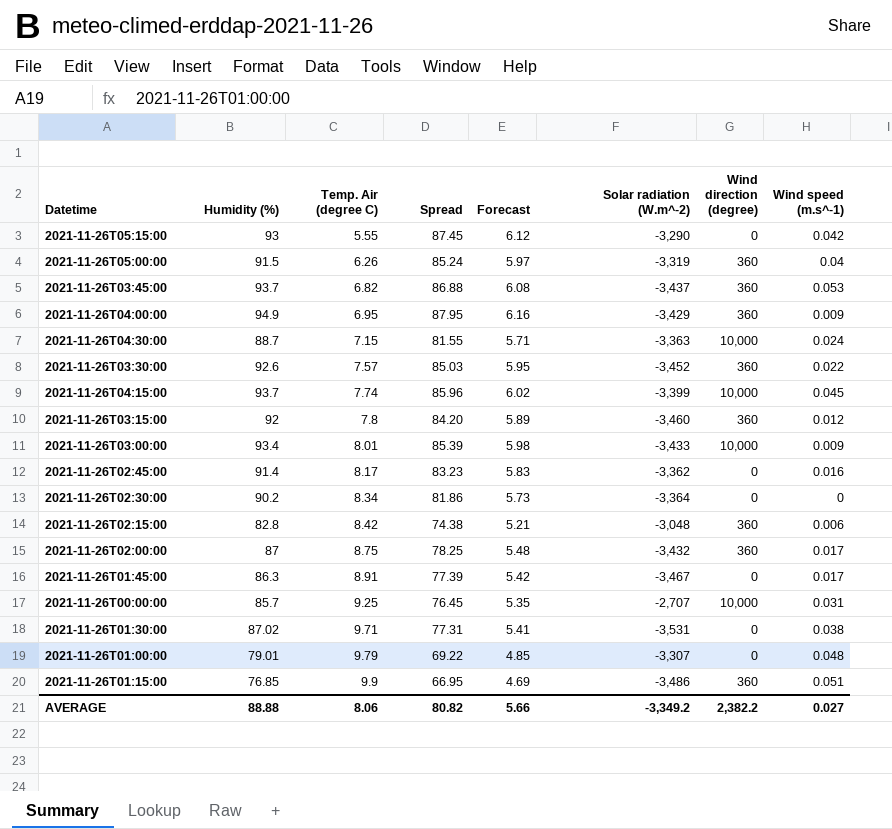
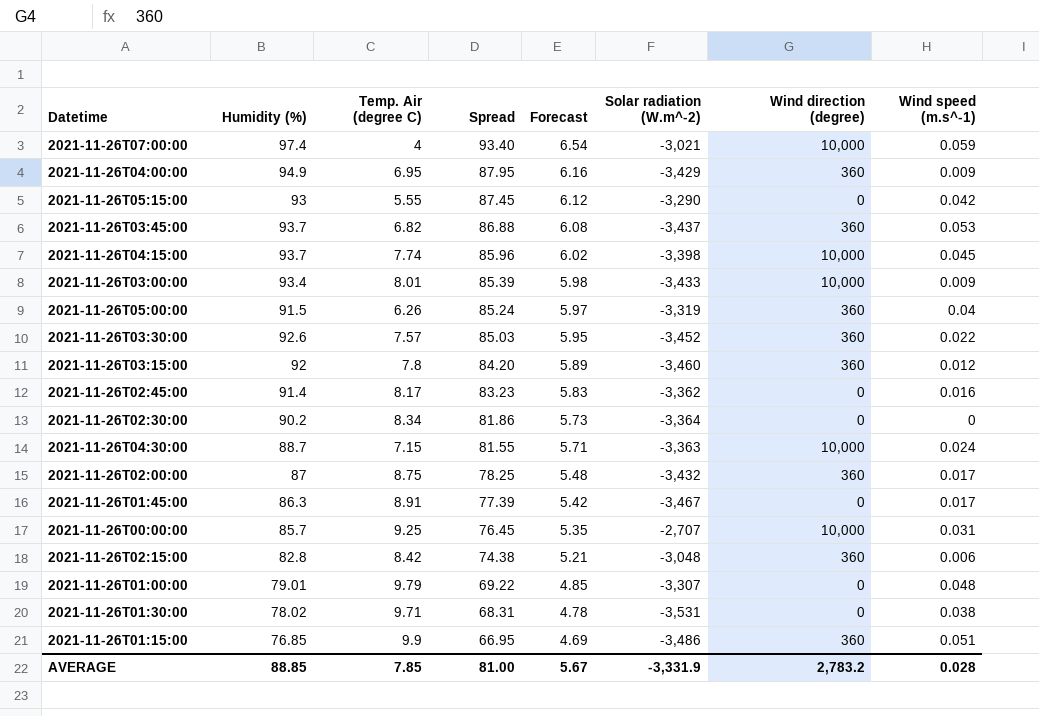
row order: Temp. Air (degree C) ascending -> Spread descending
row 2021-11-26T07:00:00: none -> 97.4 | 4 | 93.40 | 6.54 | -3,021 | 10,000 | 0.059
2021-11-26T04:15:00 | Solar radiation (W.m^-2): -3,399 -> -3,398
2021-11-26T01:30:00 | Humidity (%): 87.02 -> 78.02
2021-11-26T01:30:00 | Spread: 77.31 -> 68.31
2021-11-26T01:30:00 | Forecast: 5.41 -> 4.78
AVERAGE | Humidity (%): 88.88 -> 88.85
AVERAGE | Temp. Air (degree C): 8.06 -> 7.85
AVERAGE | Spread: 80.82 -> 81.00
AVERAGE | Forecast: 5.66 -> 5.67
AVERAGE | Solar radiation (W.m^-2): -3,349.2 -> -3,331.9
AVERAGE | Wind direction (degree): 2,382.2 -> 2,783.2
AVERAGE | Wind speed (m.s^-1): 0.027 -> 0.028

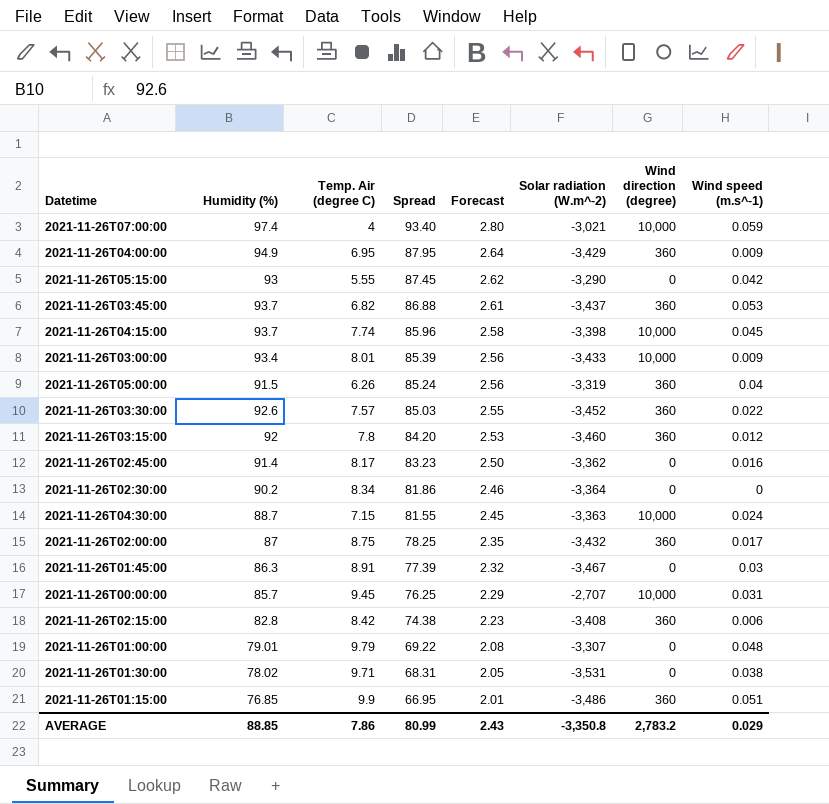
column Forecast | formula: [Spread] * 0.07 -> [Spread] * 0.03
2021-11-26T01:45:00 | Wind speed (m.s^-1): 0.017 -> 0.03
2021-11-26T00:00:00 | Temp. Air (degree C): 9.25 -> 9.45
2021-11-26T00:00:00 | Spread: 76.45 -> 76.25
2021-11-26T02:15:00 | Solar radiation (W.m^-2): -3,048 -> -3,408
AVERAGE | Temp. Air (degree C): 7.85 -> 7.86
AVERAGE | Spread: 81.00 -> 80.99
AVERAGE | Forecast: 5.67 -> 2.43
AVERAGE | Solar radiation (W.m^-2): -3,331.9 -> -3,350.8
AVERAGE | Wind speed (m.s^-1): 0.028 -> 0.029

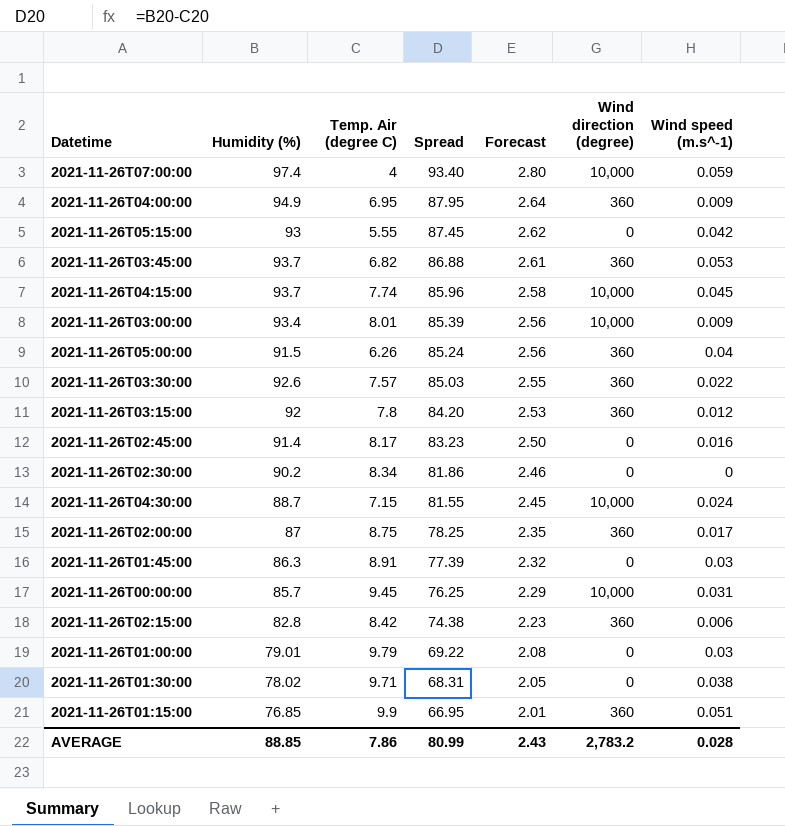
column Solar radiation (W.m^-2) | position: 6 -> none
2021-11-26T01:00:00 | Wind speed (m.s^-1): 0.048 -> 0.03
AVERAGE | Wind speed (m.s^-1): 0.029 -> 0.028

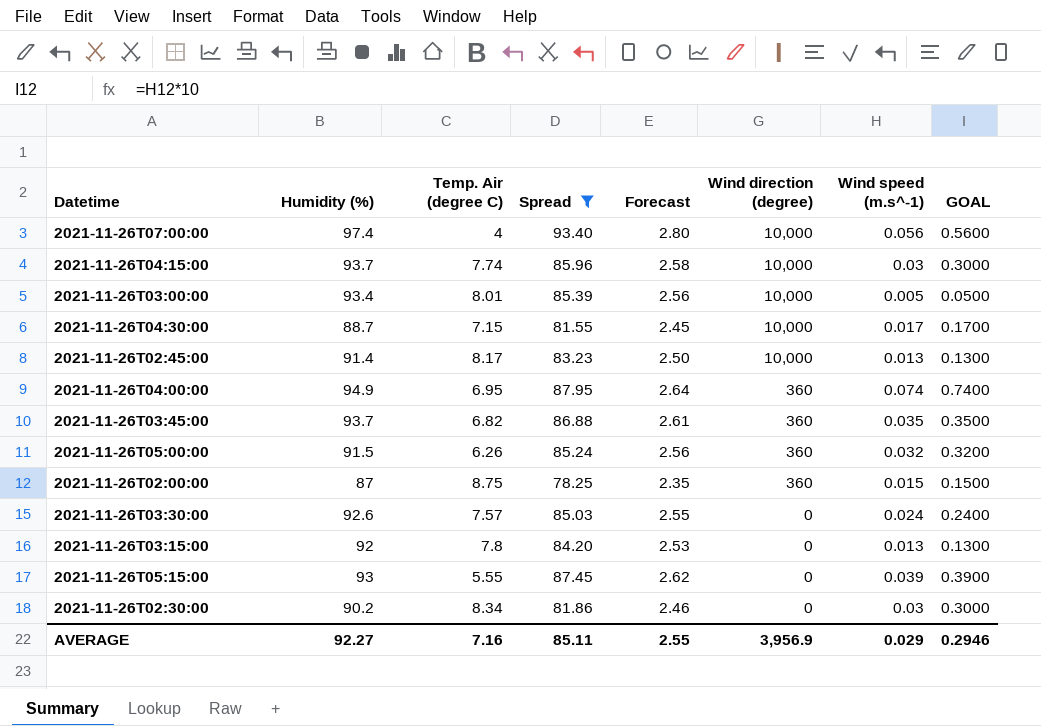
filter: none -> Spread >= 78.25
row order: Spread descending -> Wind direction (degree) descending
column GOAL | formula: none -> [Wind speed (m.s^-1)] * 10
2021-11-26T07:00:00 | Wind speed (m.s^-1): 0.059 -> 0.056
2021-11-26T04:15:00 | Wind speed (m.s^-1): 0.045 -> 0.03
2021-11-26T03:00:00 | Wind speed (m.s^-1): 0.009 -> 0.005
2021-11-26T04:30:00 | Wind speed (m.s^-1): 0.024 -> 0.017
2021-11-26T02:45:00 | Wind direction (degree): 0 -> 10,000
2021-11-26T02:45:00 | Wind speed (m.s^-1): 0.016 -> 0.013
2021-11-26T04:00:00 | Wind speed (m.s^-1): 0.009 -> 0.074
2021-11-26T03:45:00 | Wind speed (m.s^-1): 0.053 -> 0.035
2021-11-26T05:00:00 | Wind speed (m.s^-1): 0.04 -> 0.032
2021-11-26T02:00:00 | Wind speed (m.s^-1): 0.017 -> 0.015
2021-11-26T03:30:00 | Wind direction (degree): 360 -> 0
2021-11-26T03:30:00 | Wind speed (m.s^-1): 0.022 -> 0.024
2021-11-26T03:15:00 | Wind direction (degree): 360 -> 0
2021-11-26T03:15:00 | Wind speed (m.s^-1): 0.012 -> 0.013
2021-11-26T05:15:00 | Wind speed (m.s^-1): 0.042 -> 0.039
2021-11-26T02:30:00 | Wind speed (m.s^-1): 0 -> 0.03
AVERAGE | Humidity (%): 88.85 -> 92.27
AVERAGE | Temp. Air (degree C): 7.86 -> 7.16
AVERAGE | Spread: 80.99 -> 85.11
AVERAGE | Forecast: 2.43 -> 2.55
AVERAGE | Wind direction (degree): 2,783.2 -> 3,956.9
AVERAGE | Wind speed (m.s^-1): 0.028 -> 0.029

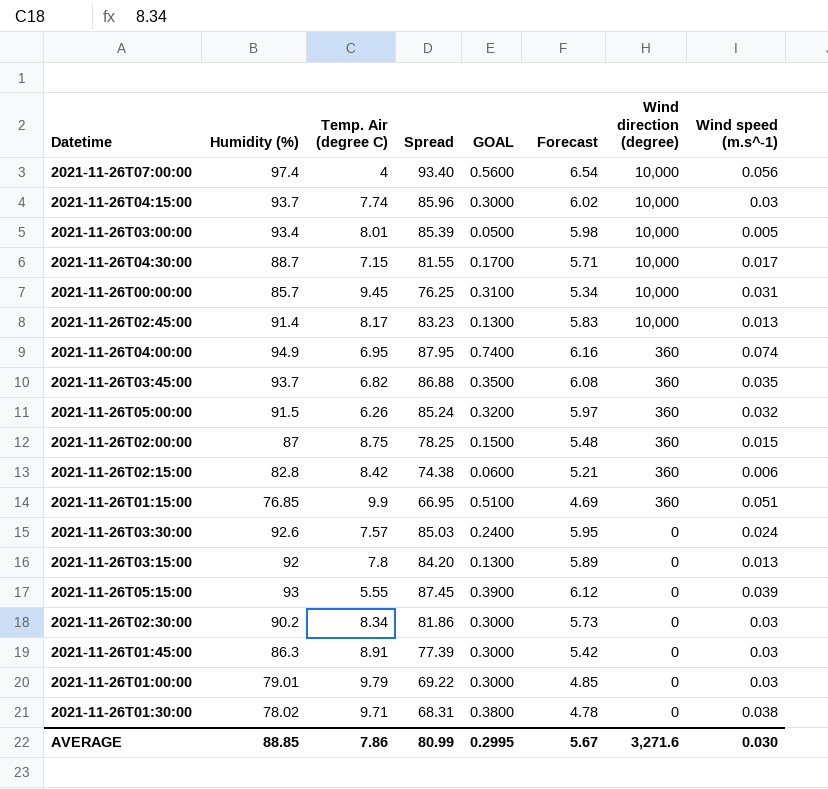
filter: Spread >= 78.25 -> none
column GOAL | position: 8 -> 5
column Forecast | formula: [Spread] * 0.03 -> [Spread] * 0.07
AVERAGE | Humidity (%): 92.27 -> 88.85
AVERAGE | Temp. Air (degree C): 7.16 -> 7.86
AVERAGE | Spread: 85.11 -> 80.99
AVERAGE | GOAL: 0.2946 -> 0.2995
AVERAGE | Forecast: 2.55 -> 5.67
AVERAGE | Wind direction (degree): 3,956.9 -> 3,271.6
AVERAGE | Wind speed (m.s^-1): 0.029 -> 0.030

